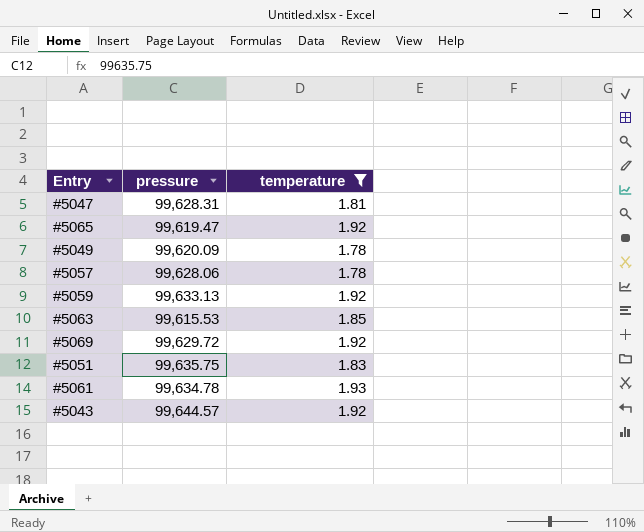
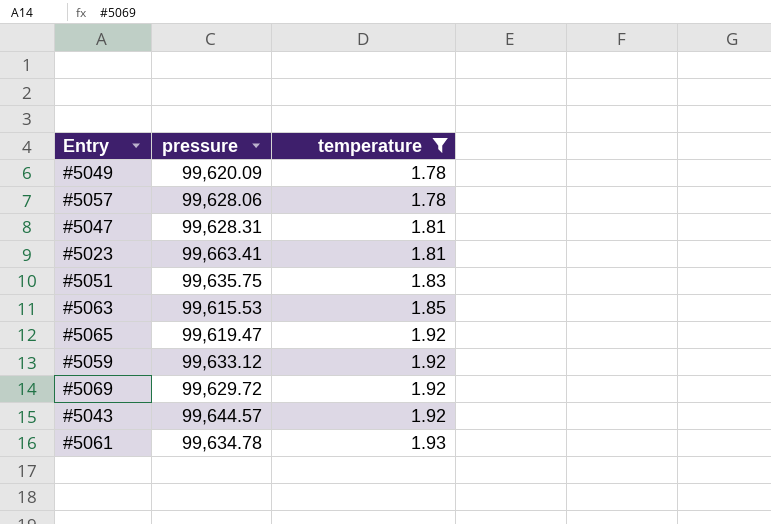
row order: none -> temperature ascending
row #5023: none -> 99,663.41 | 1.81
#5059 | pressure: 99,633.13 -> 99,633.12

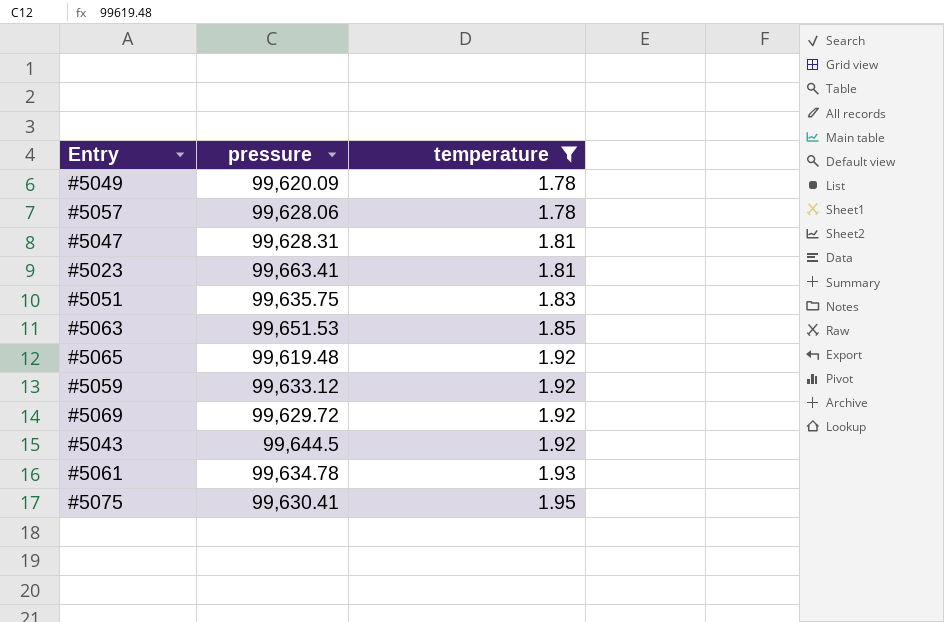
#5063 | pressure: 99,615.53 -> 99,651.53
#5065 | pressure: 99,619.47 -> 99,619.48
#5043 | pressure: 99,644.57 -> 99,644.5
row #5075: none -> 99,630.41 | 1.95

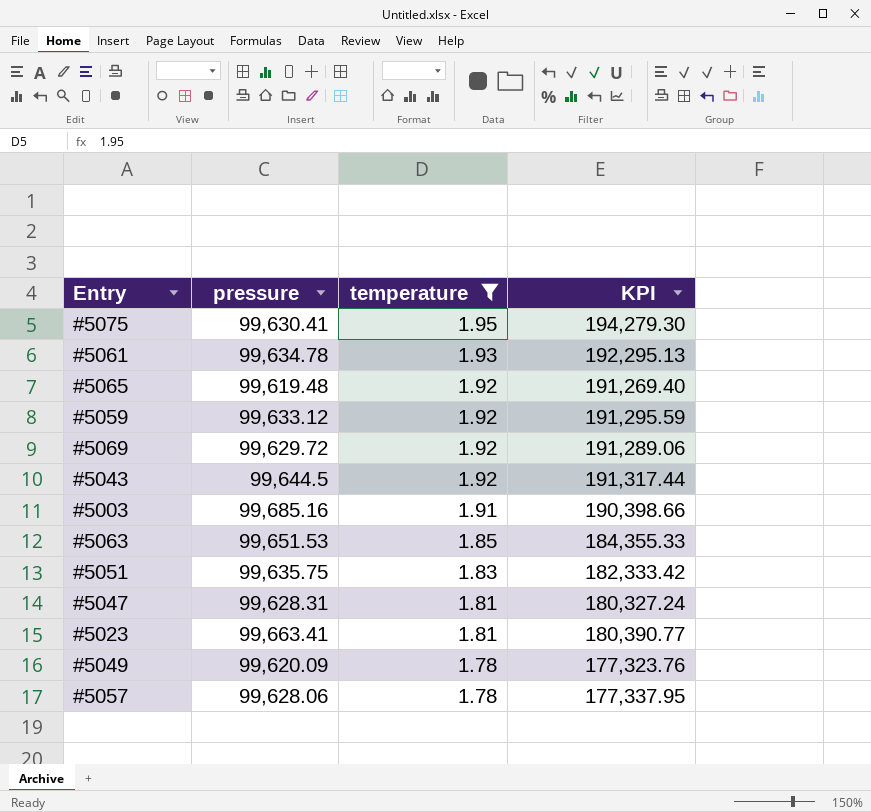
row order: temperature ascending -> temperature descending
column KPI | formula: none -> [pressure] * [temperature]
row #5003: none -> 99,685.16 | 1.91 | 190,398.66

